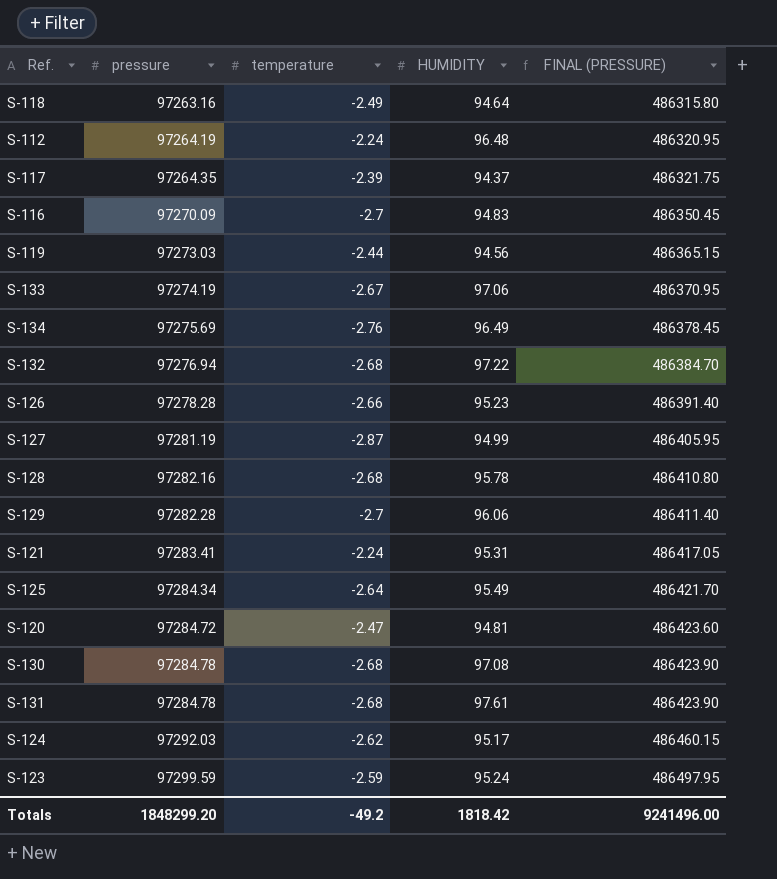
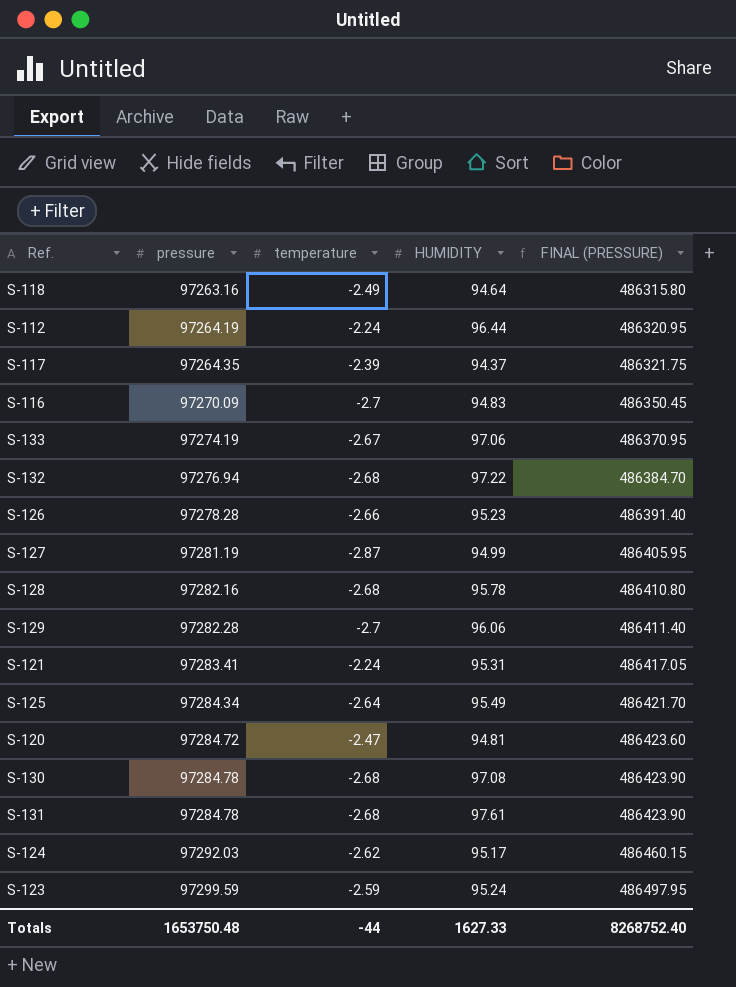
row S-119: 97273.03 | -2.44 | 94.56 | 486365.15 -> none
row S-134: 97275.69 | -2.76 | 96.49 | 486378.45 -> none
S-112 | HUMIDITY: 96.48 -> 96.44
Totals | pressure: 1848299.20 -> 1653750.48
Totals | temperature: -49.2 -> -44
Totals | HUMIDITY: 1818.42 -> 1627.33
Totals | FINAL (PRESSURE): 9241496.00 -> 8268752.40

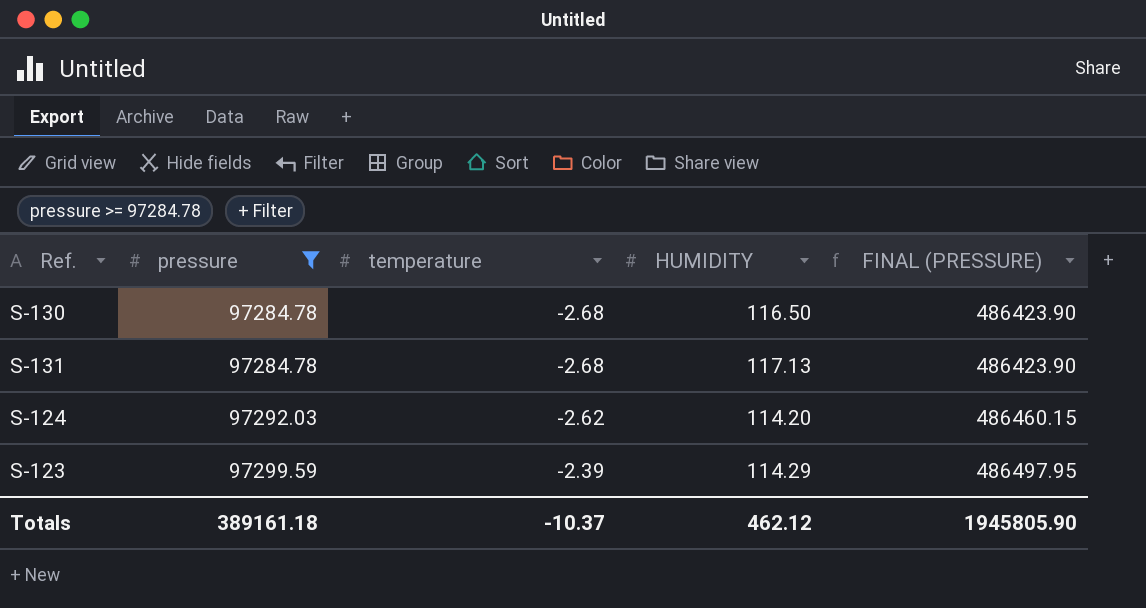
filter: none -> pressure >= 97284.78
S-130 | HUMIDITY: 97.08 -> 116.50
S-131 | HUMIDITY: 97.61 -> 117.13
S-124 | HUMIDITY: 95.17 -> 114.20
S-123 | temperature: -2.59 -> -2.39
S-123 | HUMIDITY: 95.24 -> 114.29
Totals | pressure: 1653750.48 -> 389161.18
Totals | temperature: -44 -> -10.37
Totals | HUMIDITY: 1627.33 -> 462.12
Totals | FINAL (PRESSURE): 8268752.40 -> 1945805.90

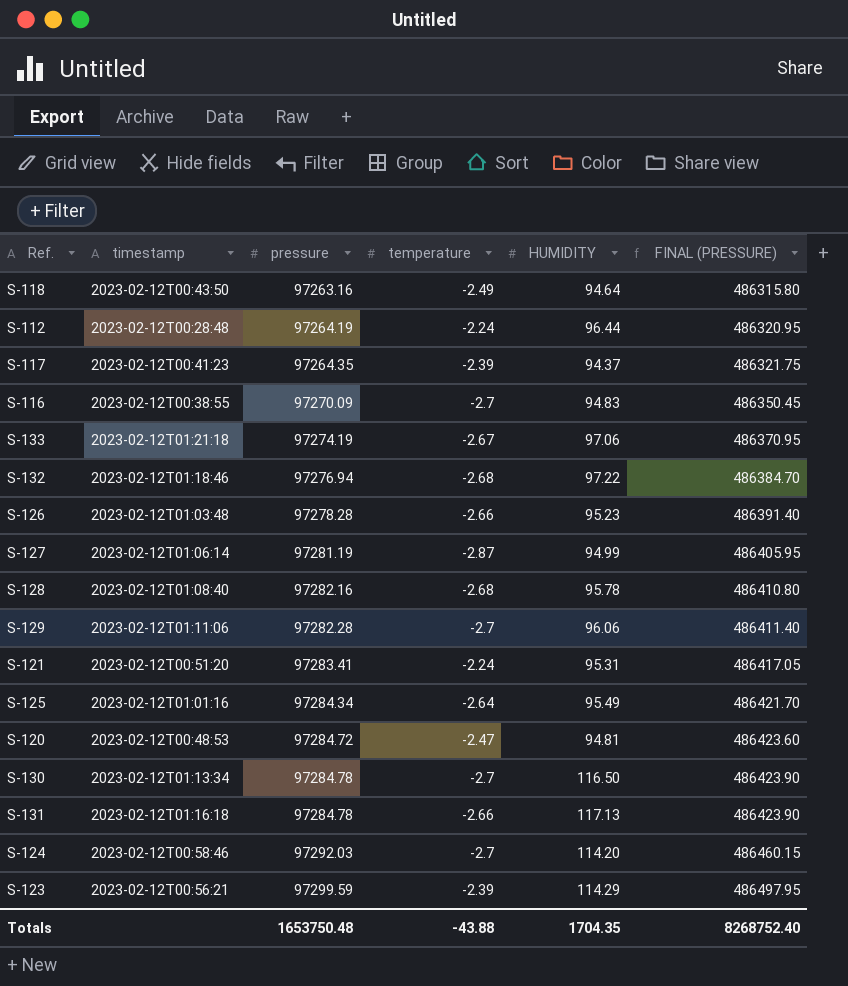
filter: pressure >= 97284.78 -> none
column timestamp | position: none -> 2
S-130 | temperature: -2.68 -> -2.7
S-131 | temperature: -2.68 -> -2.66
S-124 | temperature: -2.62 -> -2.7
Totals | pressure: 389161.18 -> 1653750.48
Totals | temperature: -10.37 -> -43.88
Totals | HUMIDITY: 462.12 -> 1704.35
Totals | FINAL (PRESSURE): 1945805.90 -> 8268752.40

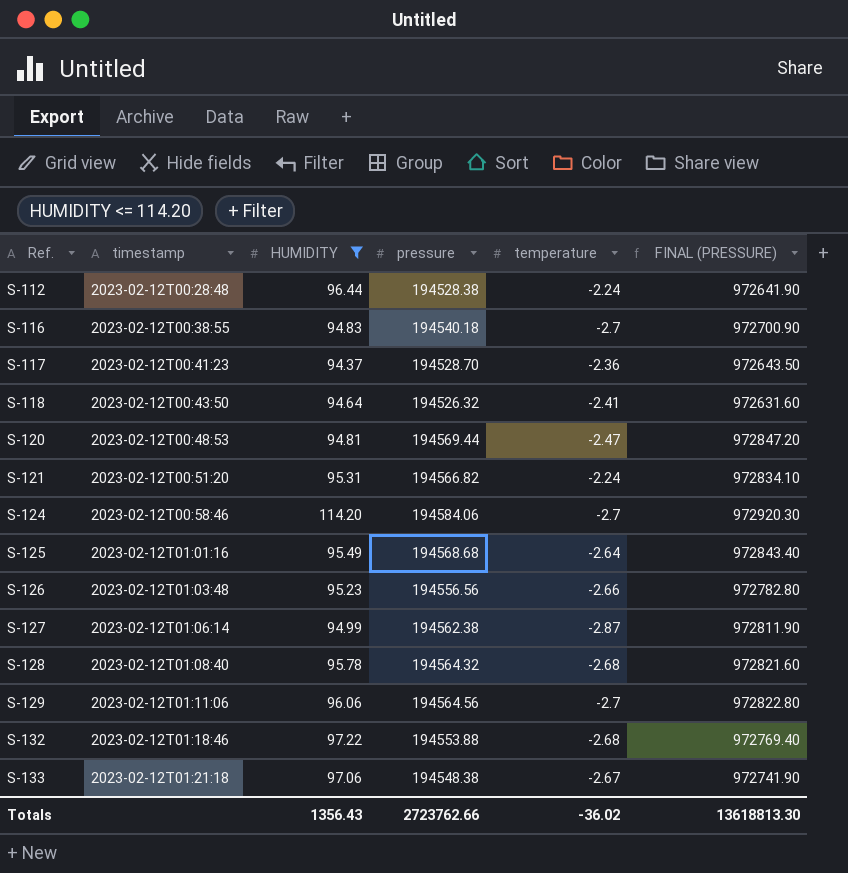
filter: none -> HUMIDITY <= 114.20
row order: pressure ascending -> Ref. ascending
column HUMIDITY | position: 5 -> 3
S-112 | pressure: 97264.19 -> 194528.38
S-112 | FINAL (PRESSURE): 486320.95 -> 972641.90
S-116 | pressure: 97270.09 -> 194540.18
S-116 | FINAL (PRESSURE): 486350.45 -> 972700.90
S-117 | pressure: 97264.35 -> 194528.70
S-117 | temperature: -2.39 -> -2.36
S-117 | FINAL (PRESSURE): 486321.75 -> 972643.50
S-118 | pressure: 97263.16 -> 194526.32
S-118 | temperature: -2.49 -> -2.41
S-118 | FINAL (PRESSURE): 486315.80 -> 972631.60
S-120 | pressure: 97284.72 -> 194569.44
S-120 | FINAL (PRESSURE): 486423.60 -> 972847.20
S-121 | pressure: 97283.41 -> 194566.82
S-121 | FINAL (PRESSURE): 486417.05 -> 972834.10
S-124 | pressure: 97292.03 -> 194584.06
S-124 | FINAL (PRESSURE): 486460.15 -> 972920.30
S-125 | pressure: 97284.34 -> 194568.68
S-125 | FINAL (PRESSURE): 486421.70 -> 972843.40
S-126 | pressure: 97278.28 -> 194556.56
S-126 | FINAL (PRESSURE): 486391.40 -> 972782.80
S-127 | pressure: 97281.19 -> 194562.38
S-127 | FINAL (PRESSURE): 486405.95 -> 972811.90
S-128 | pressure: 97282.16 -> 194564.32
S-128 | FINAL (PRESSURE): 486410.80 -> 972821.60
S-129 | pressure: 97282.28 -> 194564.56
S-129 | FINAL (PRESSURE): 486411.40 -> 972822.80
S-132 | pressure: 97276.94 -> 194553.88
S-132 | FINAL (PRESSURE): 486384.70 -> 972769.40
S-133 | pressure: 97274.19 -> 194548.38
S-133 | FINAL (PRESSURE): 486370.95 -> 972741.90
Totals | HUMIDITY: 1704.35 -> 1356.43
Totals | pressure: 1653750.48 -> 2723762.66
Totals | temperature: -43.88 -> -36.02
Totals | FINAL (PRESSURE): 8268752.40 -> 13618813.30

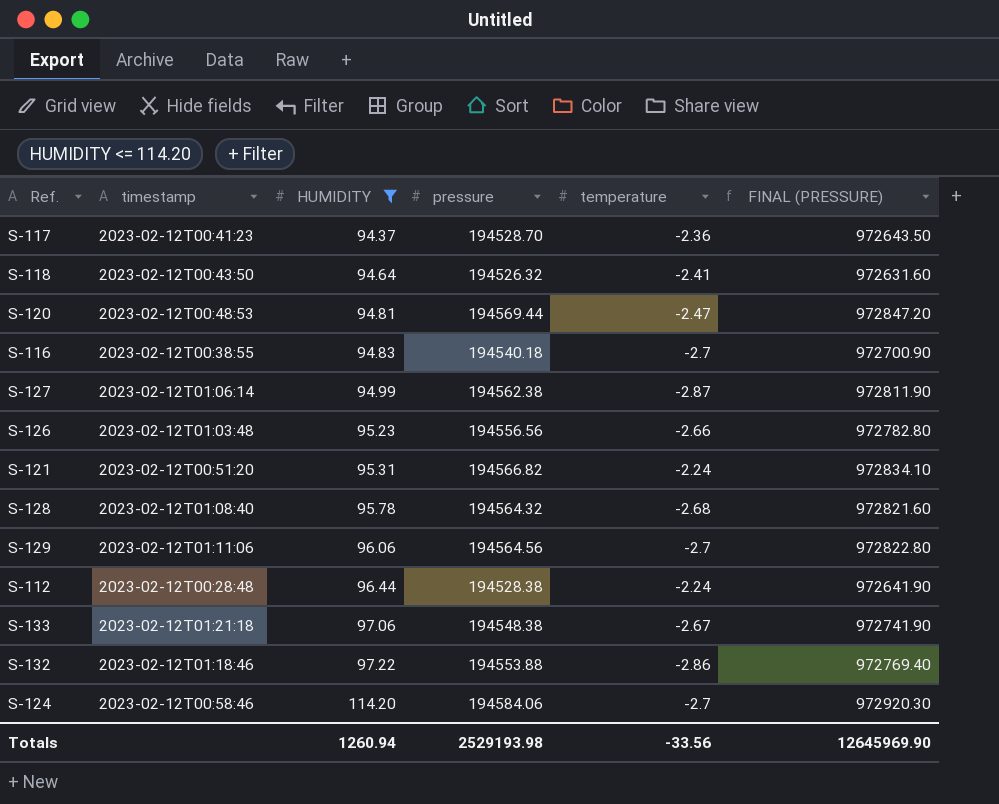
row order: Ref. ascending -> HUMIDITY ascending
row S-125: 2023-02-12T01:01:16 | 95.49 | 194568.68 | -2.64 | 972843.40 -> none
S-132 | temperature: -2.68 -> -2.86
Totals | HUMIDITY: 1356.43 -> 1260.94
Totals | pressure: 2723762.66 -> 2529193.98
Totals | temperature: -36.02 -> -33.56
Totals | FINAL (PRESSURE): 13618813.30 -> 12645969.90

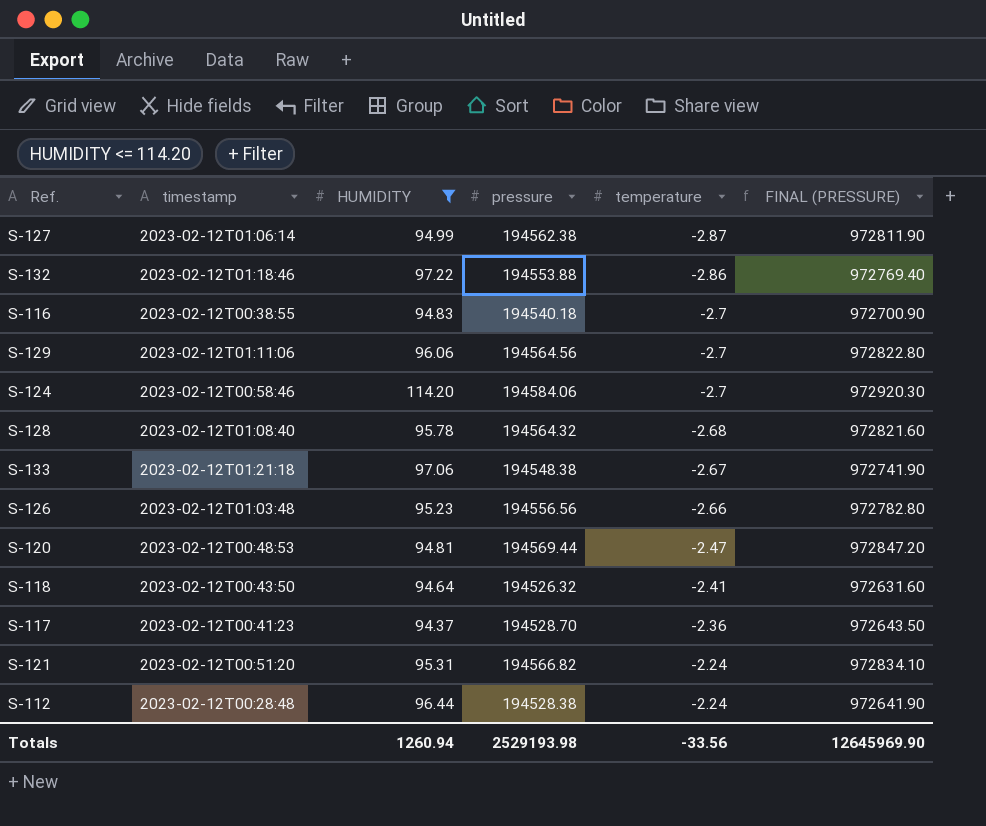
row order: HUMIDITY ascending -> temperature ascending

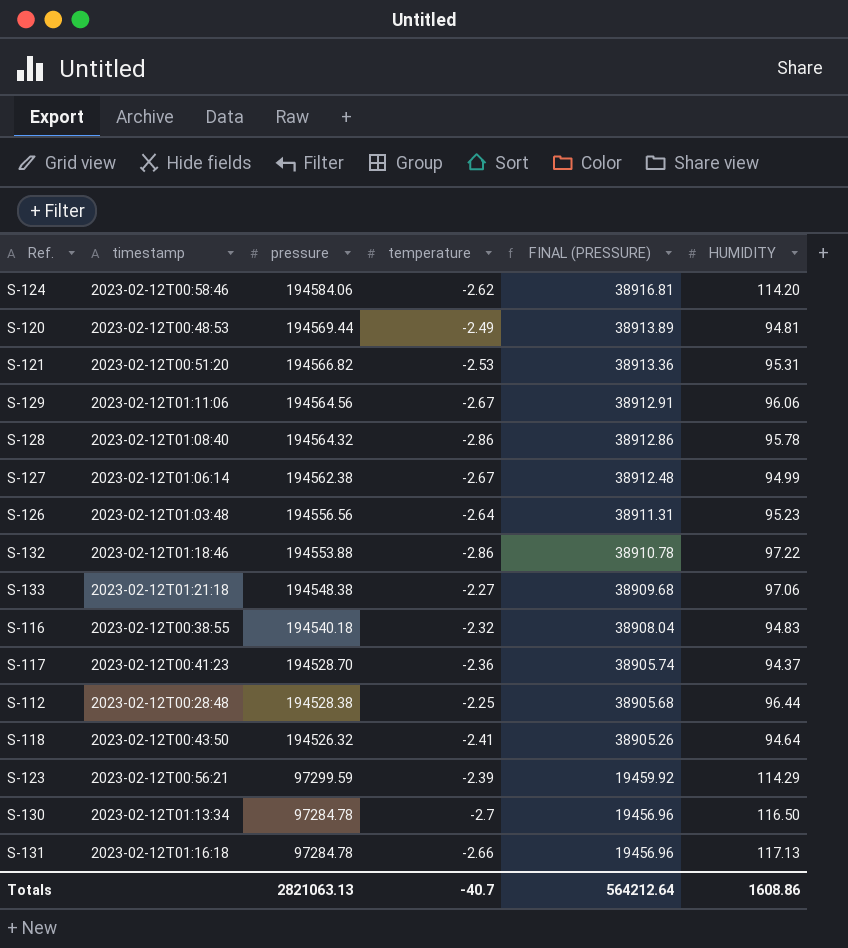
filter: HUMIDITY <= 114.20 -> none
row order: temperature ascending -> pressure descending
column FINAL (PRESSURE) | formula: [pressure] * 5 -> [pressure] * 0.2
column HUMIDITY | position: 3 -> 6
S-124 | temperature: -2.7 -> -2.62
S-120 | temperature: -2.47 -> -2.49
S-121 | temperature: -2.24 -> -2.53
S-129 | temperature: -2.7 -> -2.67
S-128 | temperature: -2.68 -> -2.86
S-127 | temperature: -2.87 -> -2.67
S-126 | temperature: -2.66 -> -2.64
S-133 | temperature: -2.67 -> -2.27
S-116 | temperature: -2.7 -> -2.32
S-112 | temperature: -2.24 -> -2.25
Totals | pressure: 2529193.98 -> 2821063.13
Totals | temperature: -33.56 -> -40.7
Totals | FINAL (PRESSURE): 12645969.90 -> 564212.64
Totals | HUMIDITY: 1260.94 -> 1608.86

